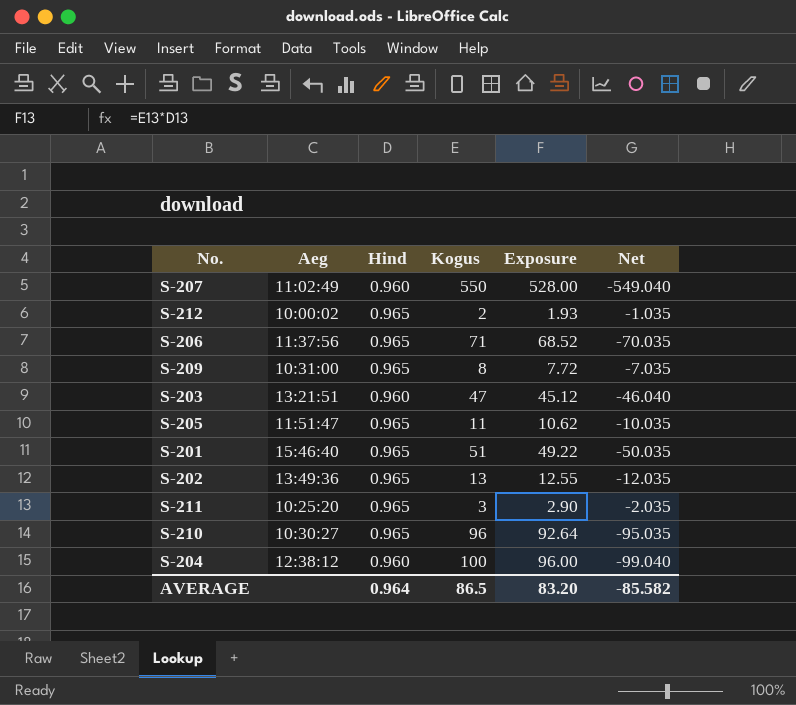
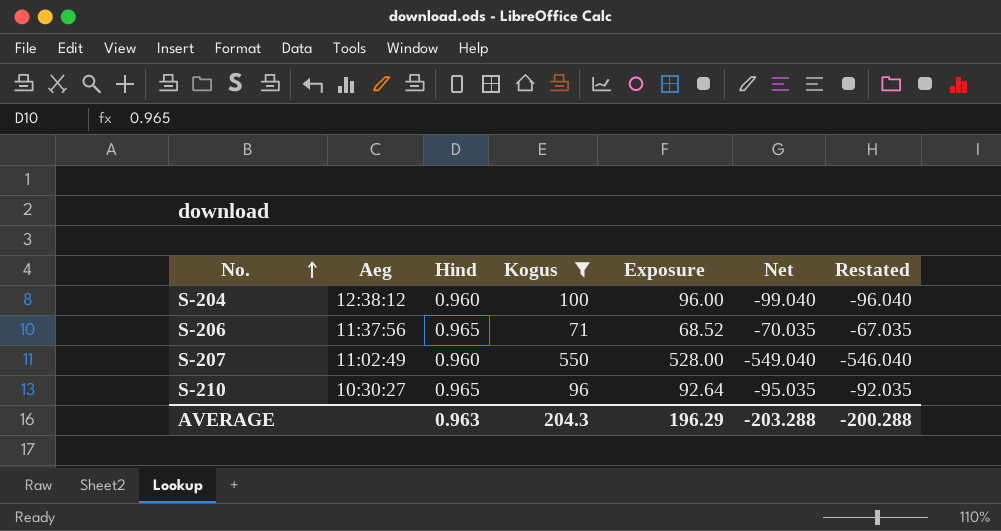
filter: none -> Kogus >= 71
row order: none -> No. ascending
column Restated | formula: none -> [Net] + 3
AVERAGE | Hind: 0.964 -> 0.963
AVERAGE | Kogus: 86.5 -> 204.3
AVERAGE | Exposure: 83.20 -> 196.29
AVERAGE | Net: -85.582 -> -203.288

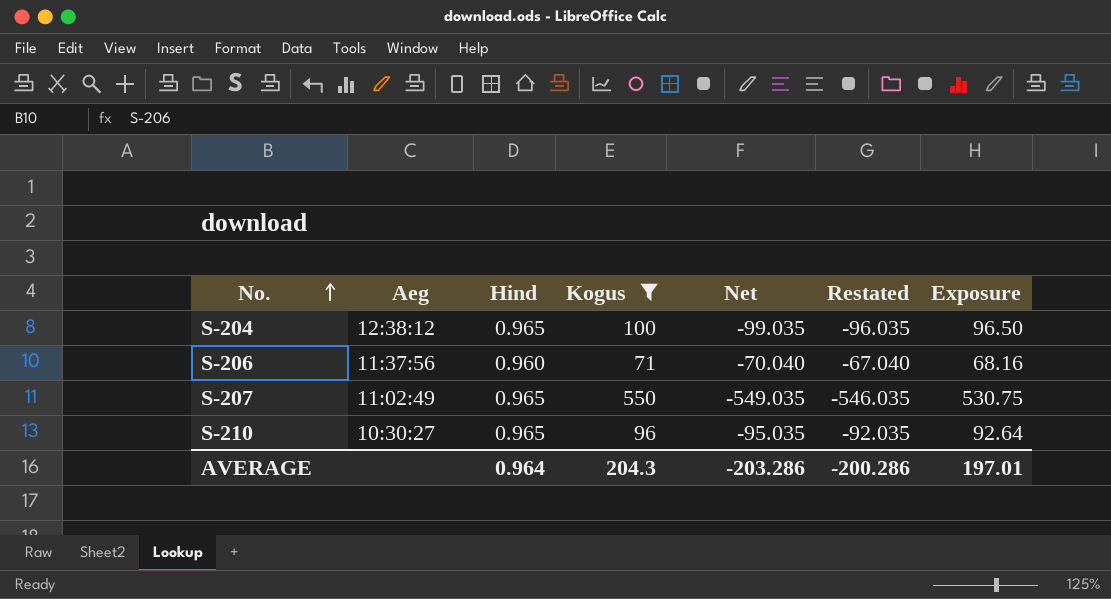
column Exposure | position: 5 -> 7
S-204 | Hind: 0.960 -> 0.965
S-204 | Net: -99.040 -> -99.035
S-204 | Restated: -96.040 -> -96.035
S-204 | Exposure: 96.00 -> 96.50
S-206 | Hind: 0.965 -> 0.960
S-206 | Net: -70.035 -> -70.040
S-206 | Restated: -67.035 -> -67.040
S-206 | Exposure: 68.52 -> 68.16
S-207 | Hind: 0.960 -> 0.965
S-207 | Net: -549.040 -> -549.035
S-207 | Restated: -546.040 -> -546.035
S-207 | Exposure: 528.00 -> 530.75
AVERAGE | Hind: 0.963 -> 0.964
AVERAGE | Net: -203.288 -> -203.286
AVERAGE | Restated: -200.288 -> -200.286
AVERAGE | Exposure: 196.29 -> 197.01

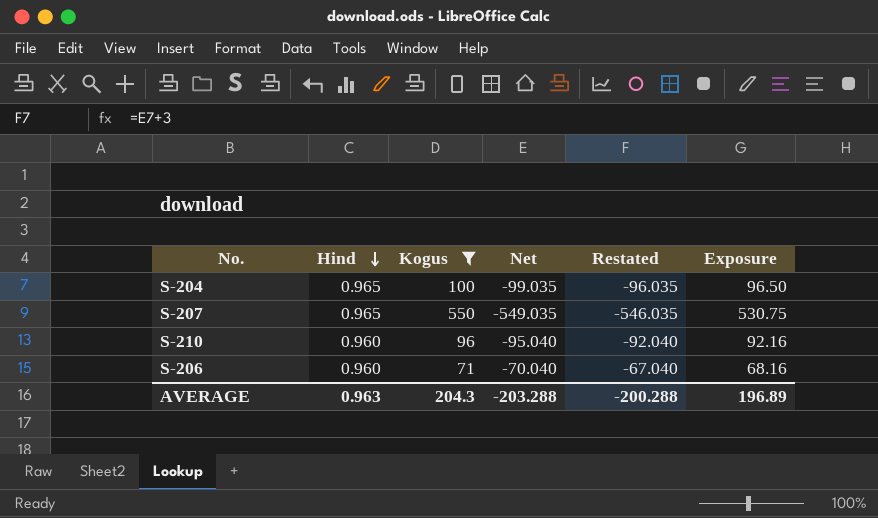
row order: No. ascending -> Hind descending
column Aeg | position: 2 -> none
S-210 | Hind: 0.965 -> 0.960
S-210 | Net: -95.035 -> -95.040
S-210 | Restated: -92.035 -> -92.040
S-210 | Exposure: 92.64 -> 92.16
AVERAGE | Hind: 0.964 -> 0.963
AVERAGE | Net: -203.286 -> -203.288
AVERAGE | Restated: -200.286 -> -200.288
AVERAGE | Exposure: 197.01 -> 196.89

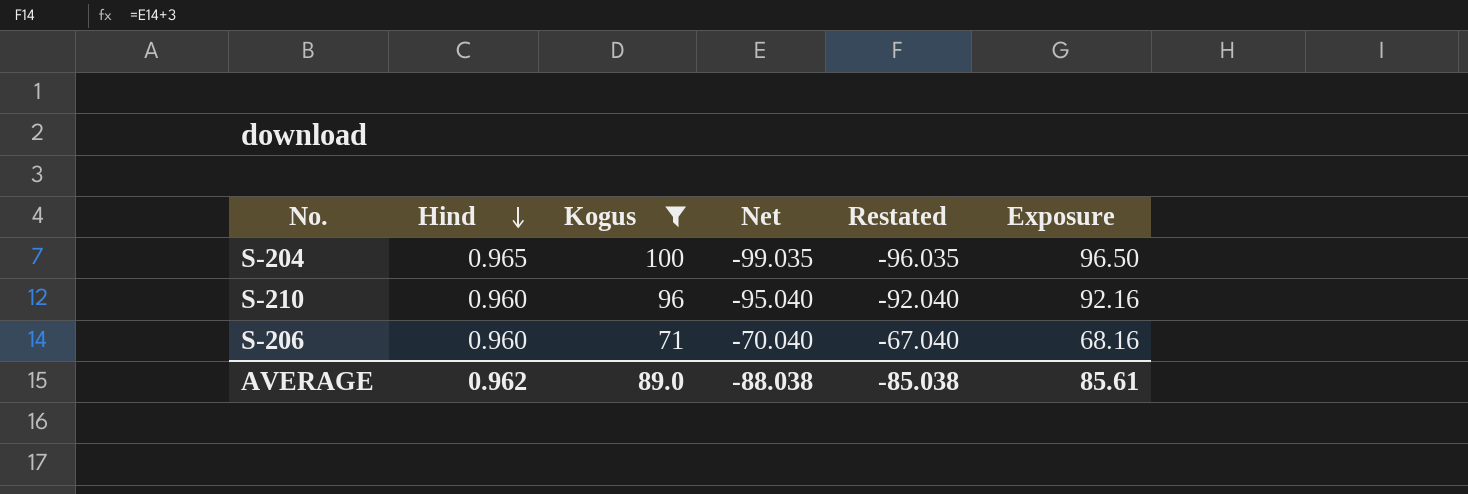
row S-207: 0.965 | 550 | -549.035 | -546.035 | 530.75 -> none
AVERAGE | Hind: 0.963 -> 0.962
AVERAGE | Kogus: 204.3 -> 89.0
AVERAGE | Net: -203.288 -> -88.038
AVERAGE | Restated: -200.288 -> -85.038
AVERAGE | Exposure: 196.89 -> 85.61

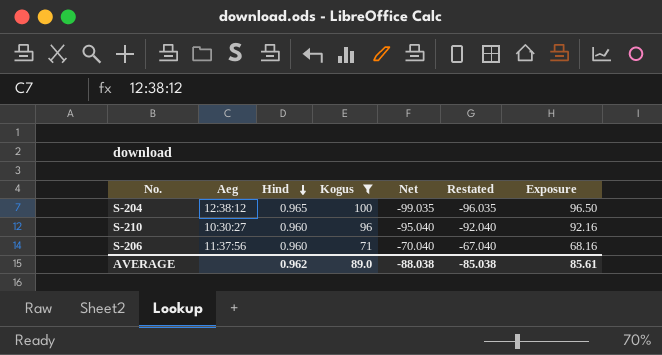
column Aeg | position: none -> 2

